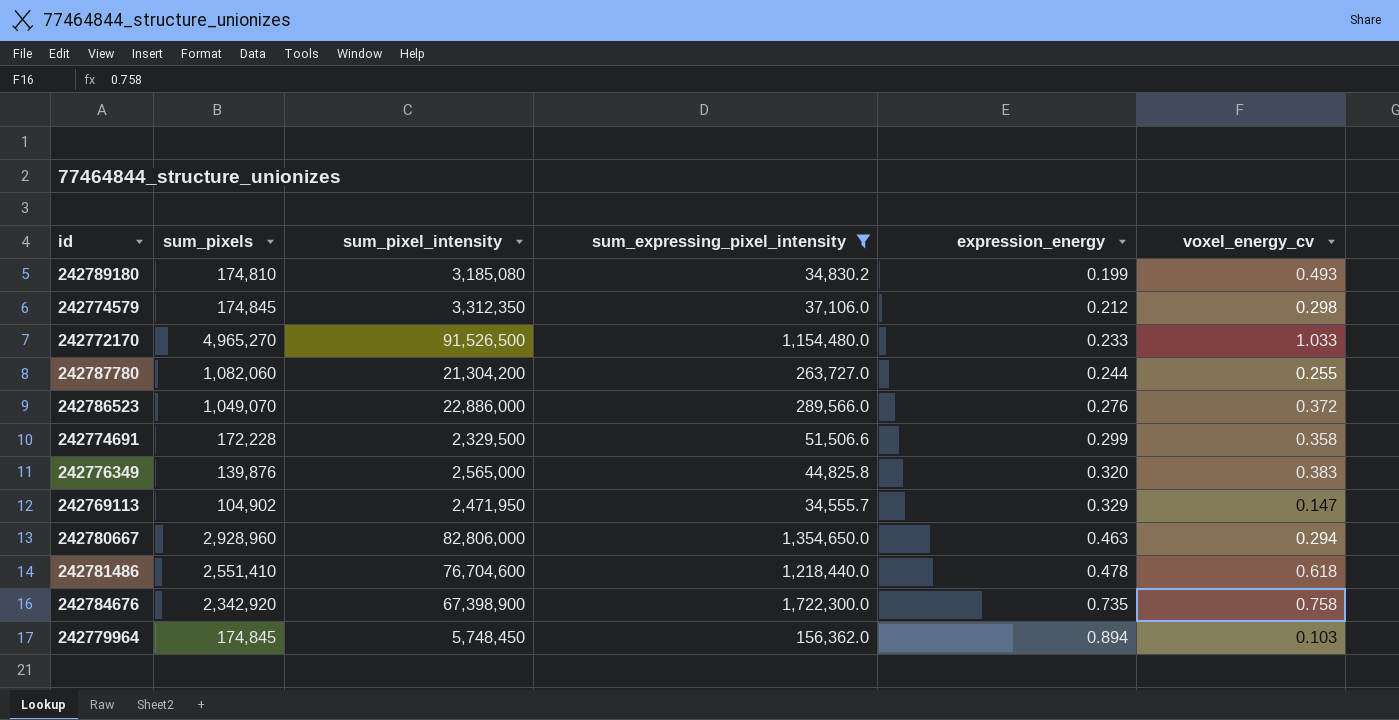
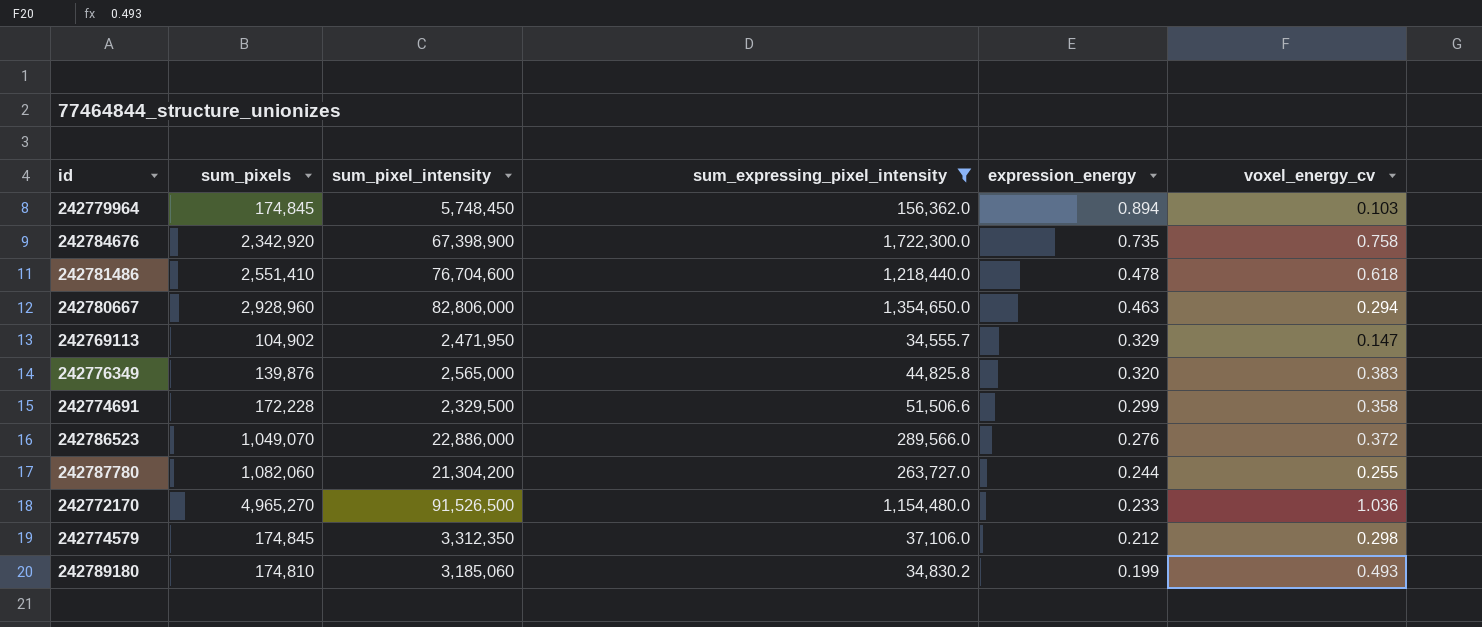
row order: expression_energy ascending -> expression_energy descending
242772170 | voxel_energy_cv: 1.033 -> 1.036
242789180 | sum_pixel_intensity: 3,185,080 -> 3,185,060

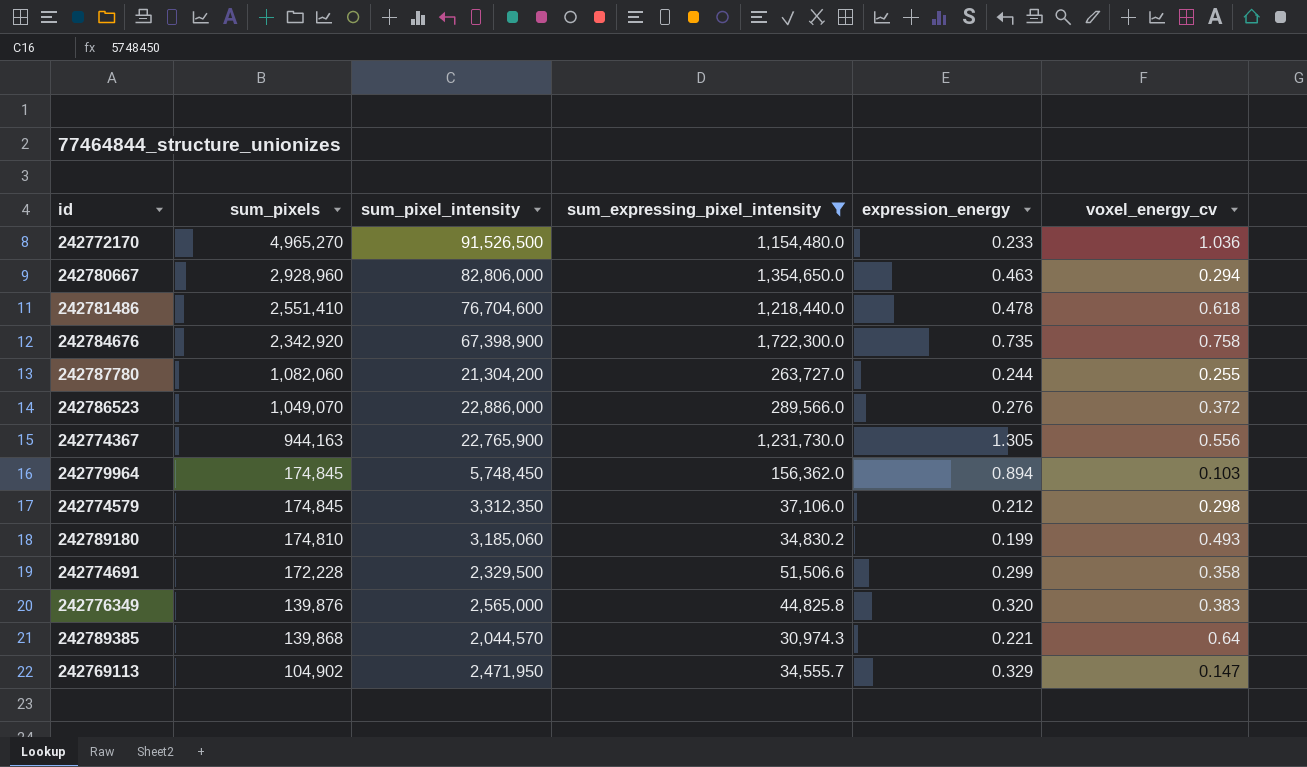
row order: expression_energy descending -> sum_pixels descending
row 242774367: none -> 944,163 | 22,765,900 | 1,231,730.0 | 1.305 | 0.556
row 242789385: none -> 139,868 | 2,044,570 | 30,974.3 | 0.221 | 0.64

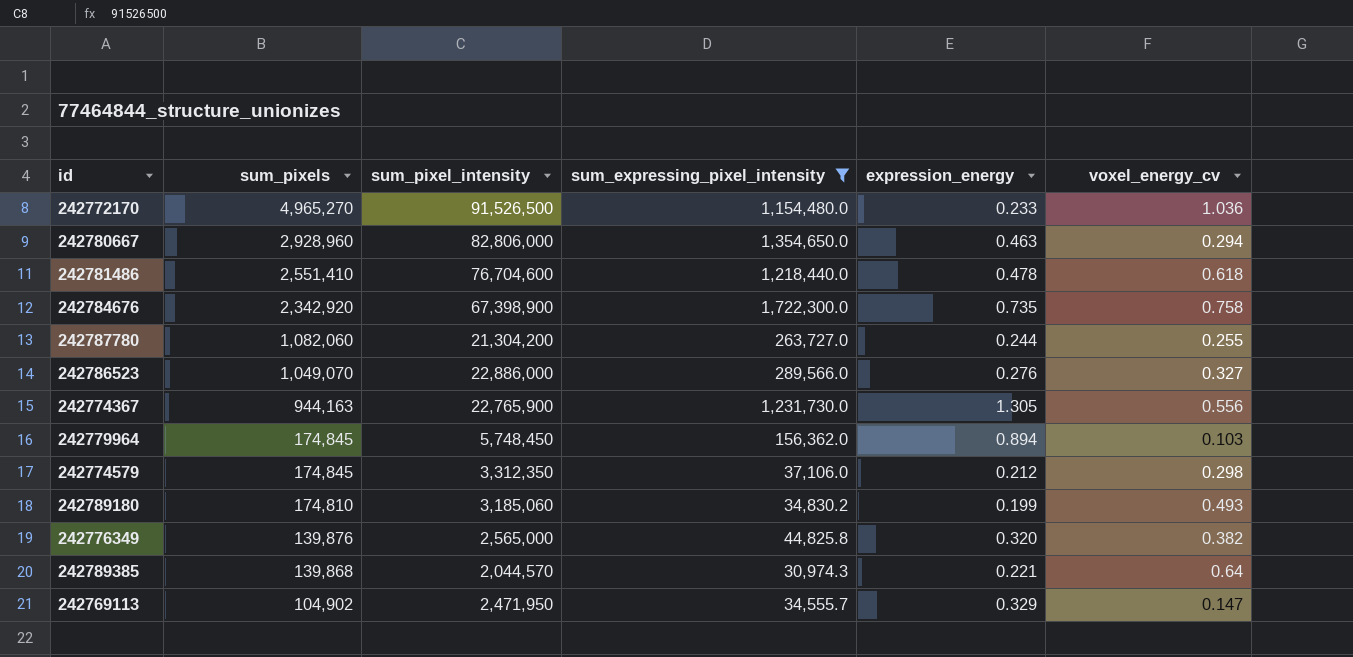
row 242774691: 172,228 | 2,329,500 | 51,506.6 | 0.299 | 0.358 -> none
242786523 | voxel_energy_cv: 0.372 -> 0.327
242776349 | voxel_energy_cv: 0.383 -> 0.382

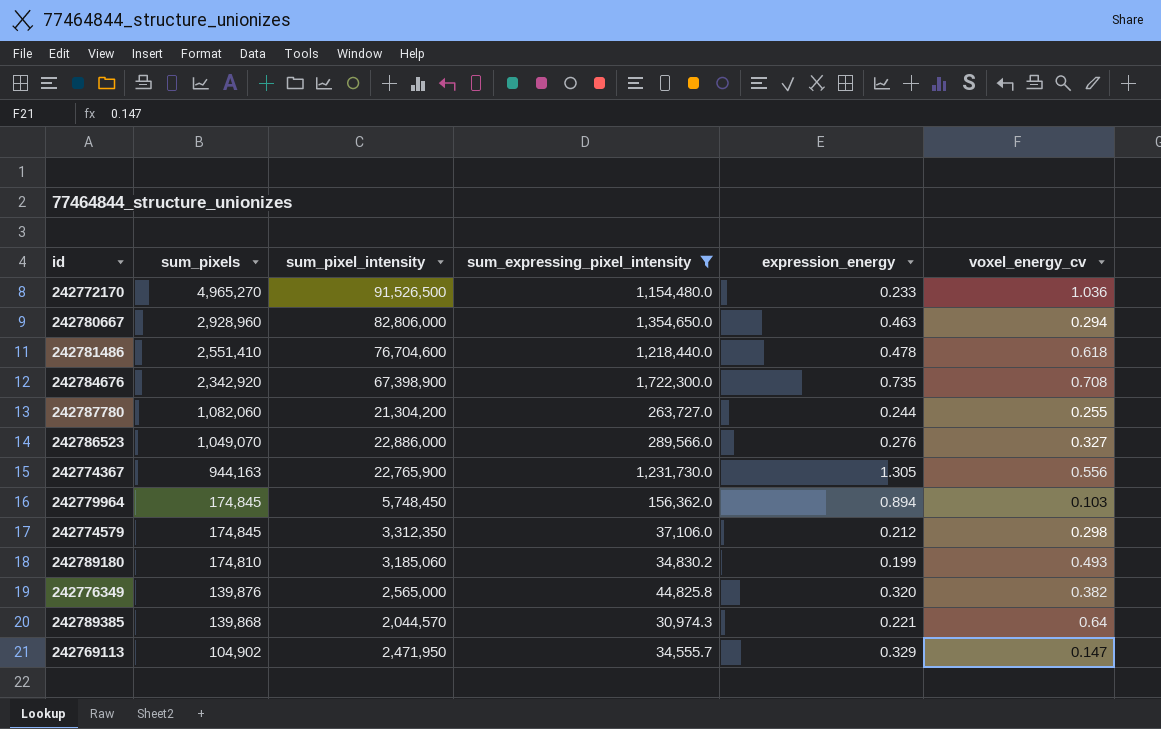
242784676 | voxel_energy_cv: 0.758 -> 0.708

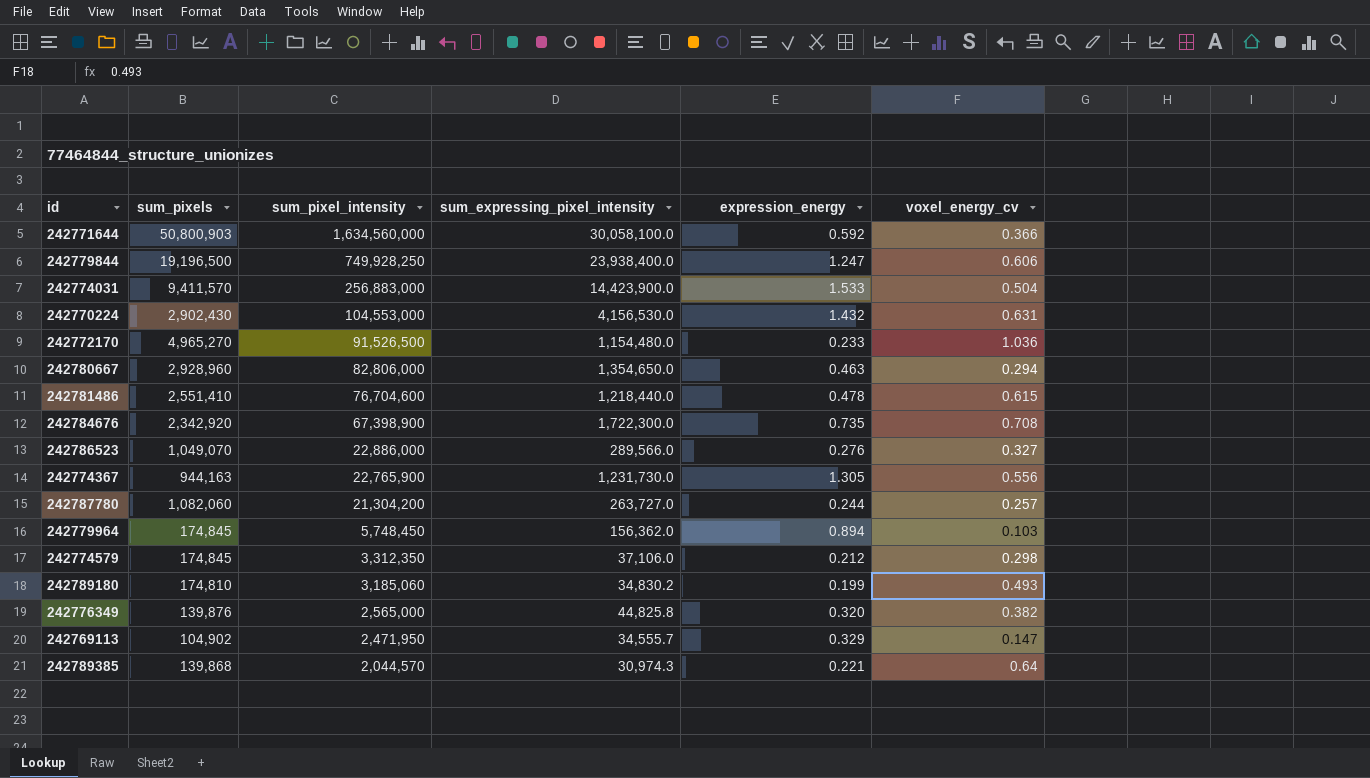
filter: sum_expressing_pixel_intensity <= 1,722,300.0 -> none
row order: sum_pixels descending -> sum_pixel_intensity descending
242781486 | voxel_energy_cv: 0.618 -> 0.615
242787780 | voxel_energy_cv: 0.255 -> 0.257

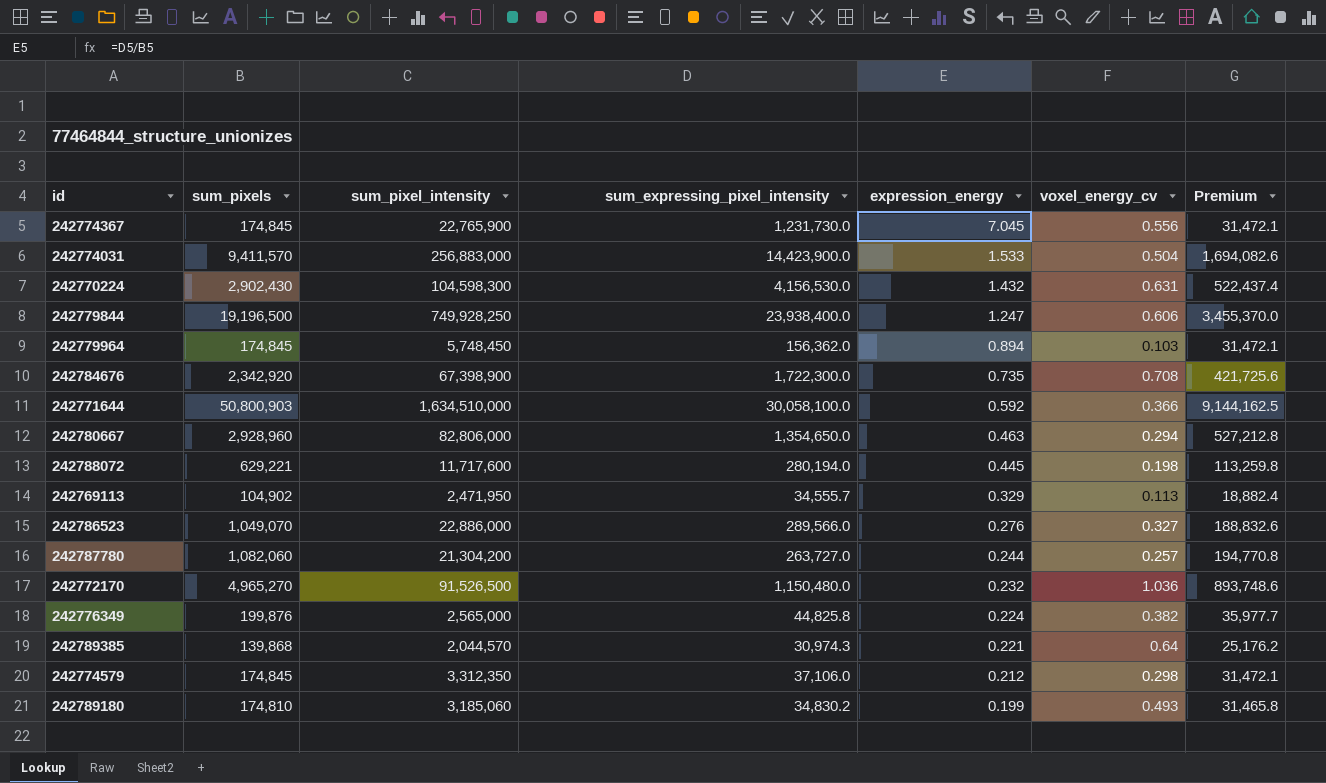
row order: sum_pixel_intensity descending -> expression_energy descending
column Premium | formula: none -> [sum_pixels] * 0.18
row 242781486: 2,551,410 | 76,704,600 | 1,218,440.0 | 0.478 | 0.615 -> none
242774367 | sum_pixels: 944,163 -> 174,845
242774367 | expression_energy: 1.305 -> 7.045
242770224 | sum_pixel_intensity: 104,553,000 -> 104,598,300
242771644 | sum_pixel_intensity: 1,634,560,000 -> 1,634,510,000
row 242788072: none -> 629,221 | 11,717,600 | 280,194.0 | 0.445 | 0.198 | 113,259.8
242769113 | voxel_energy_cv: 0.147 -> 0.113
242772170 | sum_expressing_pixel_intensity: 1,154,480.0 -> 1,150,480.0
242772170 | expression_energy: 0.233 -> 0.232
242776349 | sum_pixels: 139,876 -> 199,876
242776349 | expression_energy: 0.320 -> 0.224

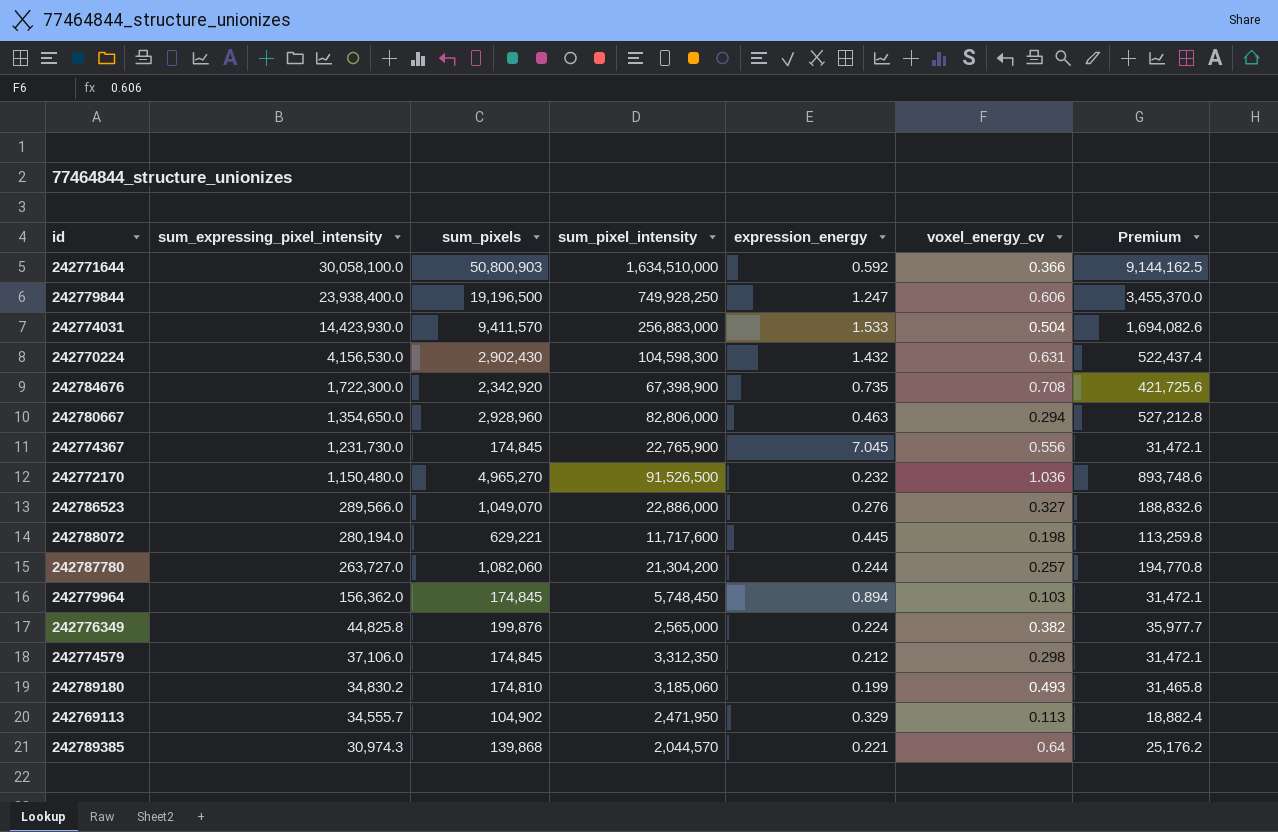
row order: expression_energy descending -> sum_expressing_pixel_intensity descending
column sum_expressing_pixel_intensity | position: 4 -> 2
242774031 | sum_expressing_pixel_intensity: 14,423,900.0 -> 14,423,930.0

